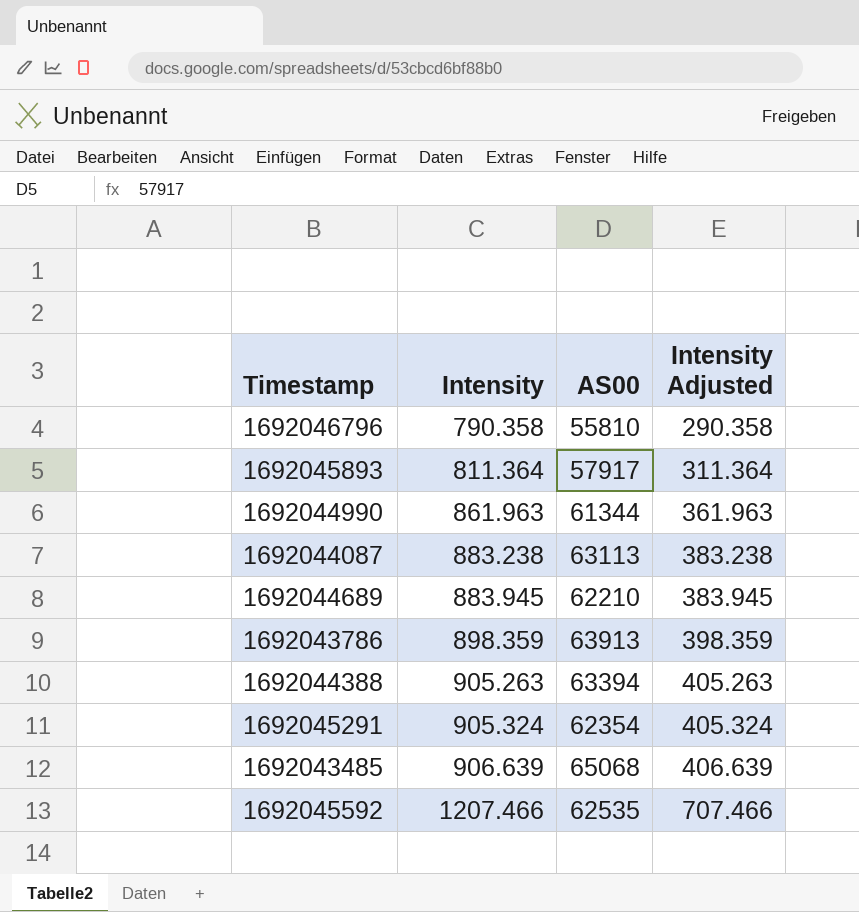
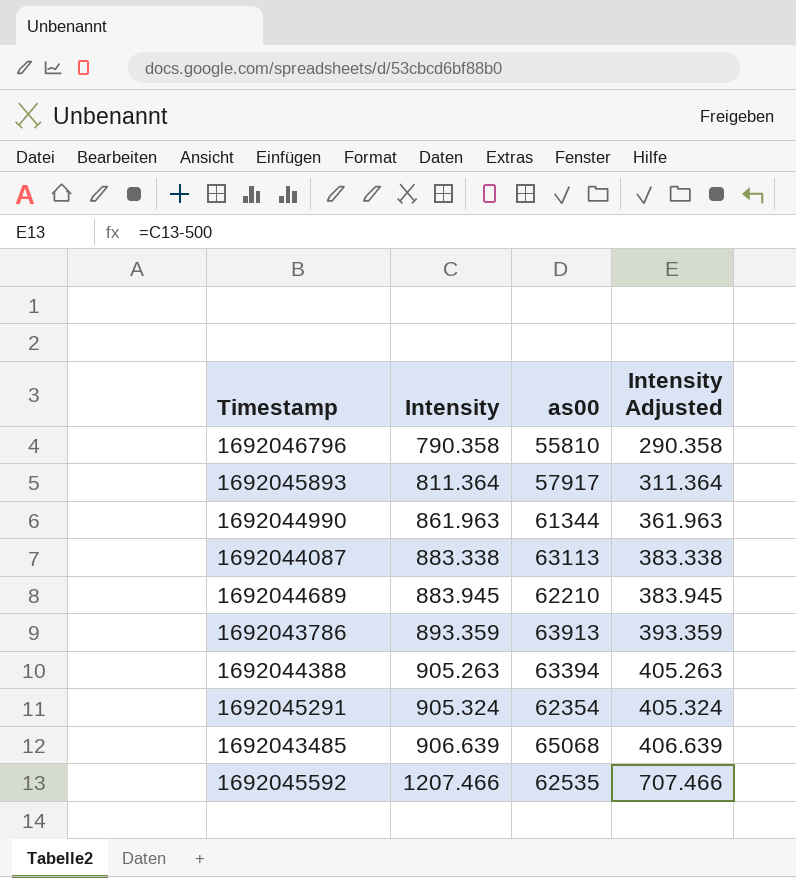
column name: AS00 -> as00
1692044087 | Intensity: 883.238 -> 883.338
1692044087 | Intensity Adjusted: 383.238 -> 383.338
1692043786 | Intensity: 898.359 -> 893.359
1692043786 | Intensity Adjusted: 398.359 -> 393.359

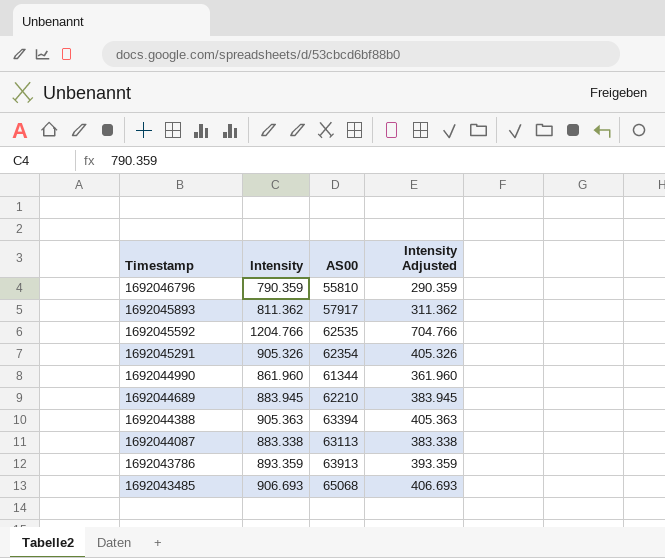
row order: Intensity ascending -> Timestamp descending
column name: as00 -> AS00
1692046796 | Intensity: 790.358 -> 790.359
1692046796 | Intensity Adjusted: 290.358 -> 290.359
1692045893 | Intensity: 811.364 -> 811.362
1692045893 | Intensity Adjusted: 311.364 -> 311.362
1692045592 | Intensity: 1207.466 -> 1204.766
1692045592 | Intensity Adjusted: 707.466 -> 704.766
1692045291 | Intensity: 905.324 -> 905.326
1692045291 | Intensity Adjusted: 405.324 -> 405.326
1692044990 | Intensity: 861.963 -> 861.960
1692044990 | Intensity Adjusted: 361.963 -> 361.960
1692044388 | Intensity: 905.263 -> 905.363
1692044388 | Intensity Adjusted: 405.263 -> 405.363
1692043485 | Intensity: 906.639 -> 906.693
1692043485 | Intensity Adjusted: 406.639 -> 406.693

